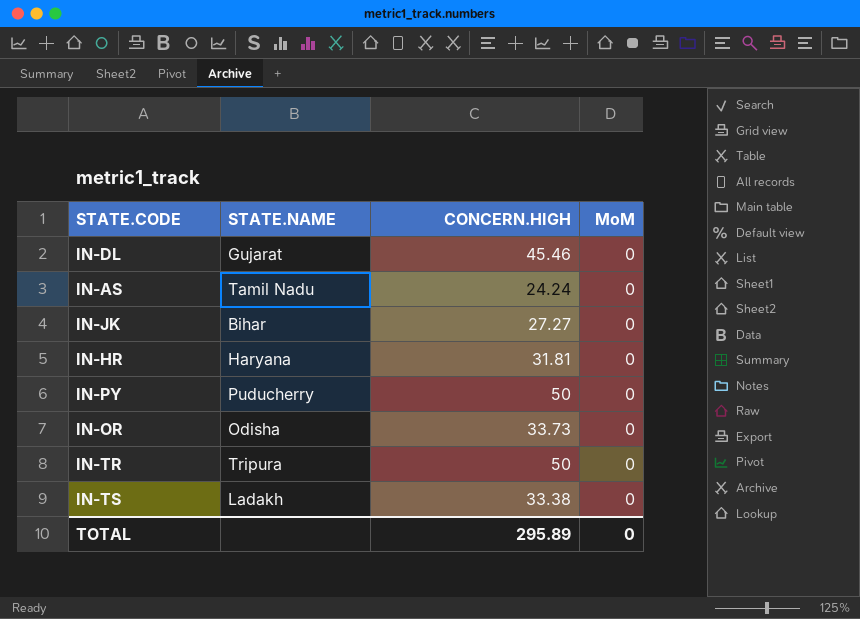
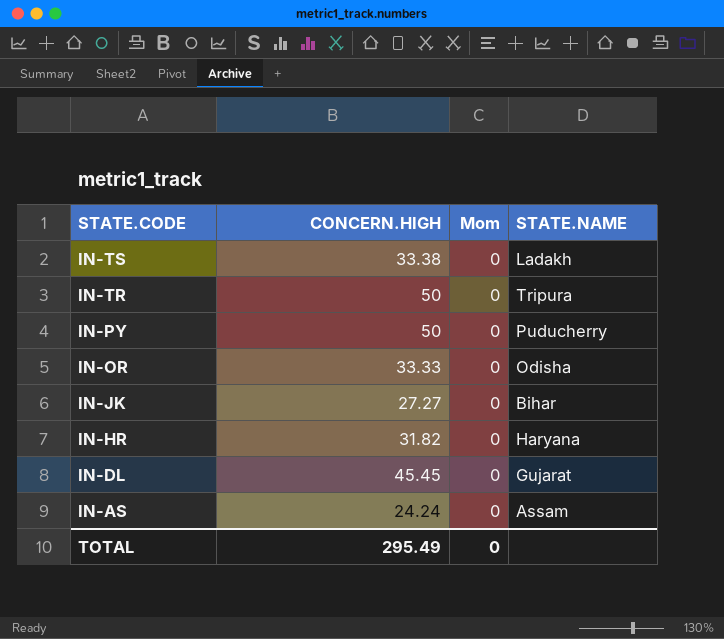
row order: none -> STATE.CODE descending
column name: MoM -> Mom
column STATE.NAME | position: 2 -> 4
IN-OR | CONCERN.HIGH: 33.73 -> 33.33
IN-HR | CONCERN.HIGH: 31.81 -> 31.82
IN-DL | CONCERN.HIGH: 45.46 -> 45.45
IN-AS | STATE.NAME: Tamil Nadu -> Assam
TOTAL | CONCERN.HIGH: 295.89 -> 295.49

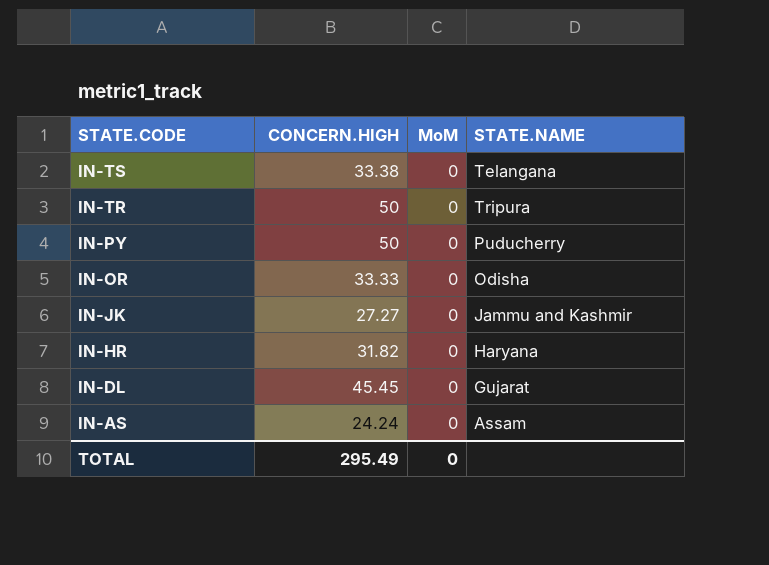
column name: Mom -> MoM
IN-TS | STATE.NAME: Ladakh -> Telangana
IN-JK | STATE.NAME: Bihar -> Jammu and Kashmir

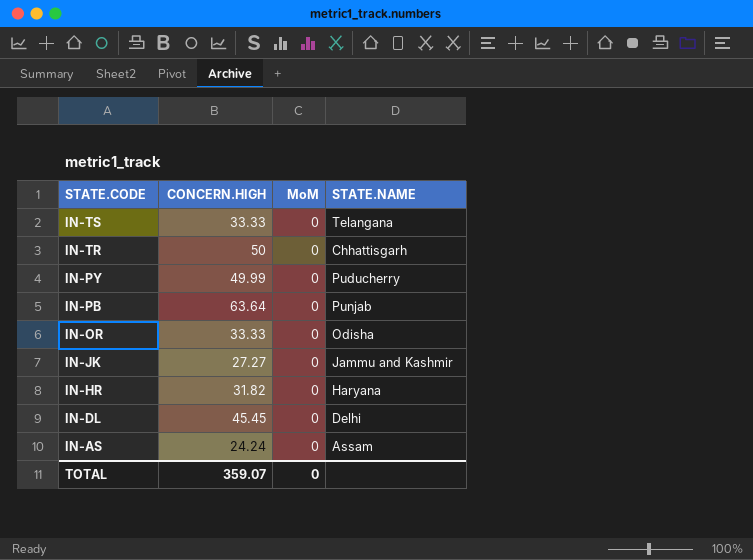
IN-TS | CONCERN.HIGH: 33.38 -> 33.33
IN-TR | STATE.NAME: Tripura -> Chhattisgarh
IN-PY | CONCERN.HIGH: 50 -> 49.99
row IN-PB: none -> 63.64 | 0 | Punjab
IN-DL | STATE.NAME: Gujarat -> Delhi
TOTAL | CONCERN.HIGH: 295.49 -> 359.07

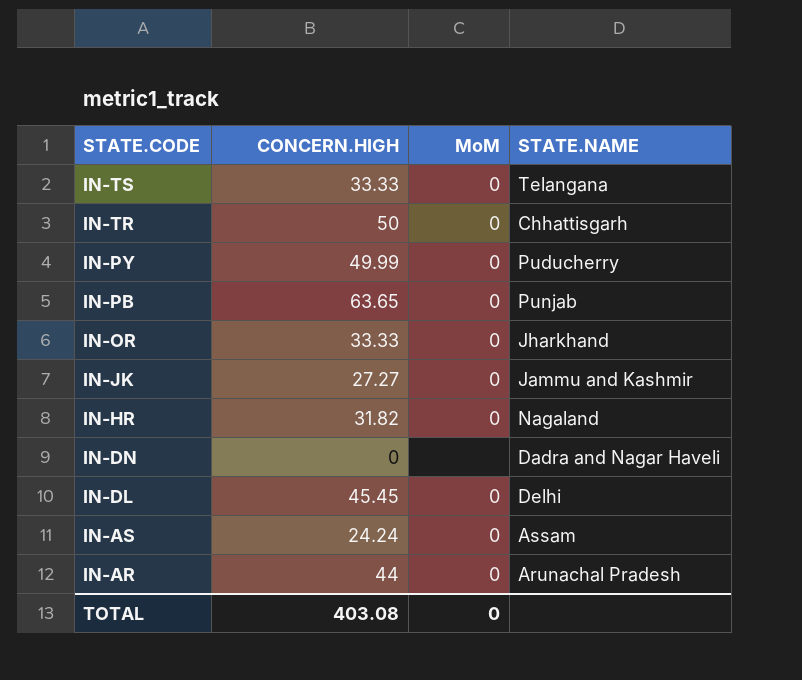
IN-PB | CONCERN.HIGH: 63.64 -> 63.65
IN-OR | STATE.NAME: Odisha -> Jharkhand
IN-HR | STATE.NAME: Haryana -> Nagaland
row IN-DN: none -> 0 | none | Dadra and Nagar Haveli
row IN-AR: none -> 44 | 0 | Arunachal Pradesh
TOTAL | CONCERN.HIGH: 359.07 -> 403.08

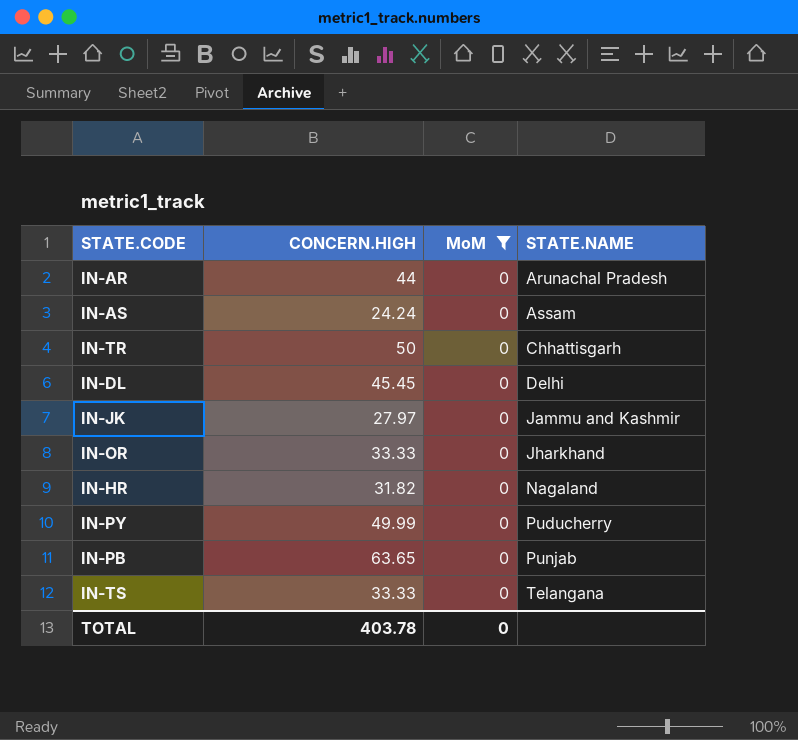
filter: none -> MoM = 0
row order: STATE.CODE descending -> STATE.NAME ascending
IN-JK | CONCERN.HIGH: 27.27 -> 27.97
TOTAL | CONCERN.HIGH: 403.08 -> 403.78

